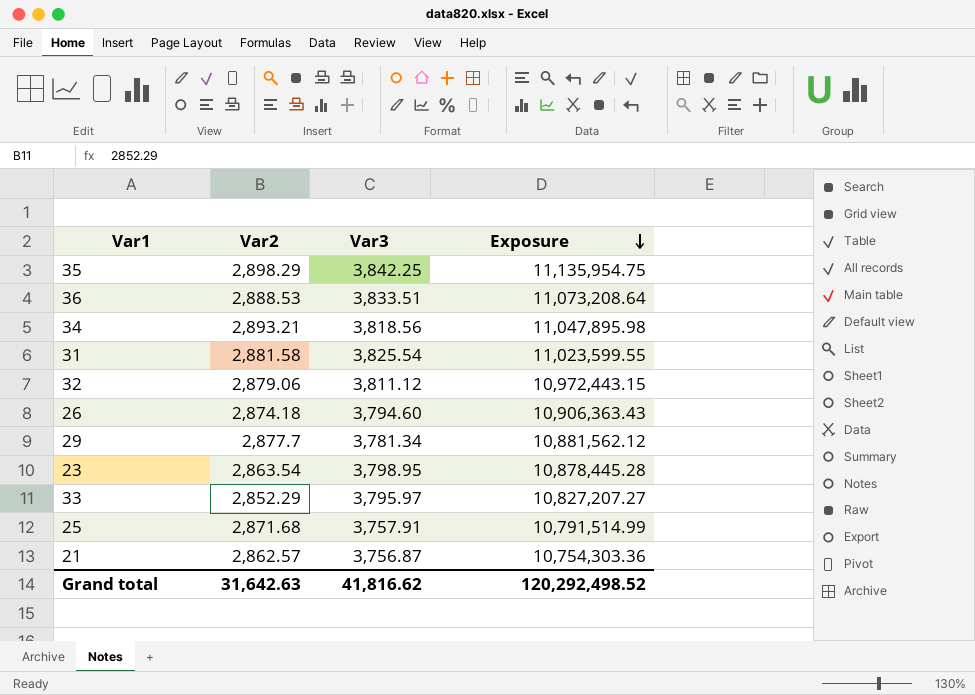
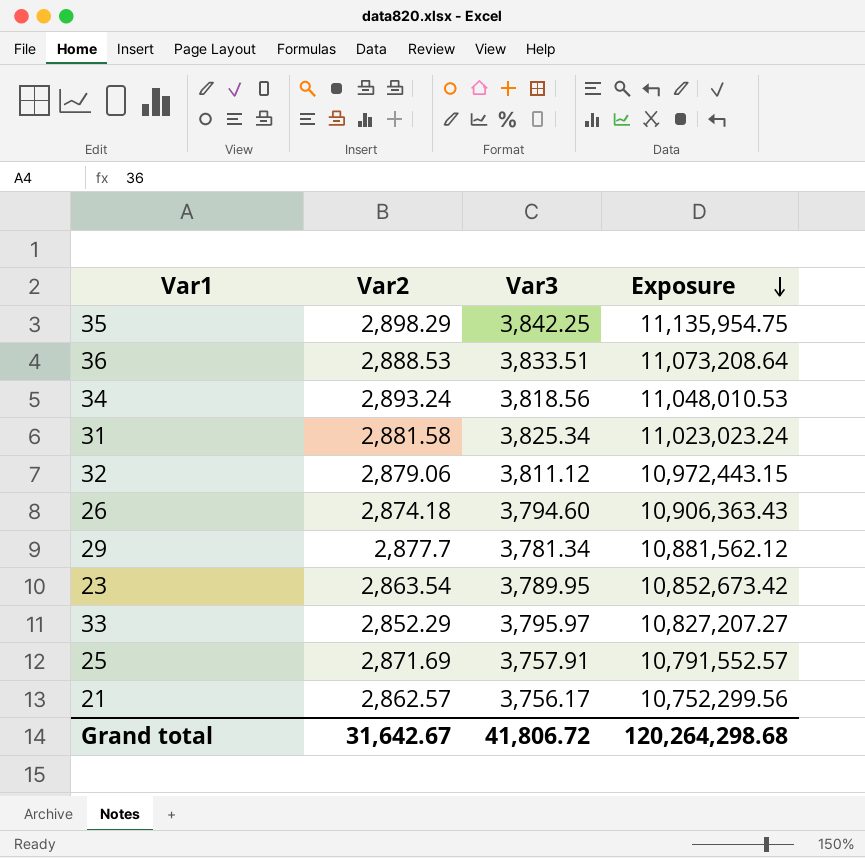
34 | Var2: 2,893.21 -> 2,893.24
34 | Exposure: 11,047,895.98 -> 11,048,010.53
31 | Var3: 3,825.54 -> 3,825.34
31 | Exposure: 11,023,599.55 -> 11,023,023.24
23 | Var3: 3,798.95 -> 3,789.95
23 | Exposure: 10,878,445.28 -> 10,852,673.42
25 | Var2: 2,871.68 -> 2,871.69
25 | Exposure: 10,791,514.99 -> 10,791,552.57
21 | Var3: 3,756.87 -> 3,756.17
21 | Exposure: 10,754,303.36 -> 10,752,299.56
Grand total | Var2: 31,642.63 -> 31,642.67
Grand total | Var3: 41,816.62 -> 41,806.72
Grand total | Exposure: 120,292,498.52 -> 120,264,298.68

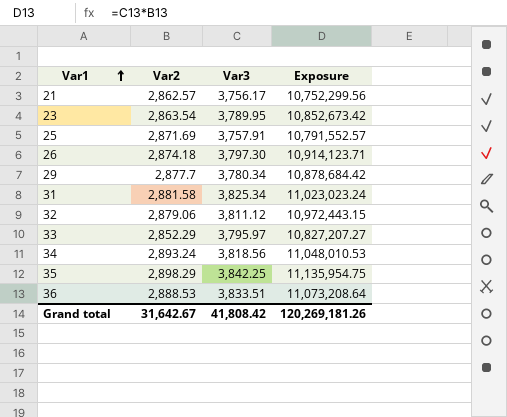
row order: Exposure descending -> Var1 ascending
26 | Var3: 3,794.60 -> 3,797.30
26 | Exposure: 10,906,363.43 -> 10,914,123.71
29 | Var3: 3,781.34 -> 3,780.34
29 | Exposure: 10,881,562.12 -> 10,878,684.42
Grand total | Var3: 41,806.72 -> 41,808.42
Grand total | Exposure: 120,264,298.68 -> 120,269,181.26

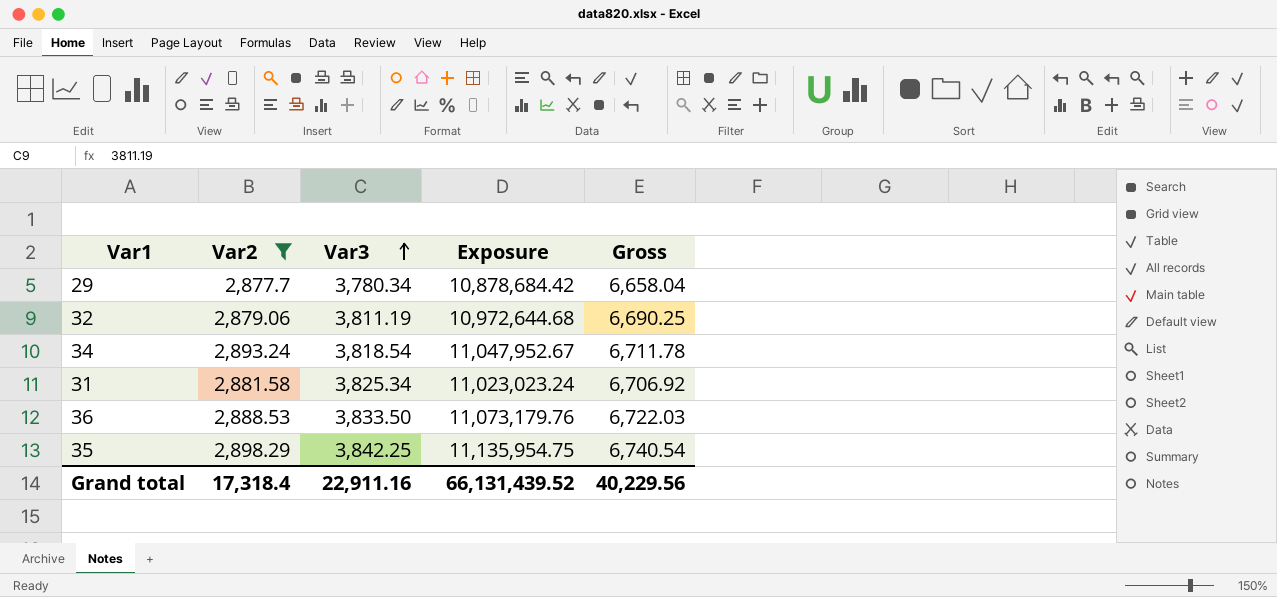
filter: none -> Var2 >= 2,877.7
row order: Var1 ascending -> Var3 ascending
column Gross | formula: none -> [Var2] + [Var3]
32 | Var3: 3,811.12 -> 3,811.19
32 | Exposure: 10,972,443.15 -> 10,972,644.68
34 | Var3: 3,818.56 -> 3,818.54
34 | Exposure: 11,048,010.53 -> 11,047,952.67
36 | Var3: 3,833.51 -> 3,833.50
36 | Exposure: 11,073,208.64 -> 11,073,179.76
Grand total | Var2: 31,642.67 -> 17,318.4
Grand total | Var3: 41,808.42 -> 22,911.16
Grand total | Exposure: 120,269,181.26 -> 66,131,439.52

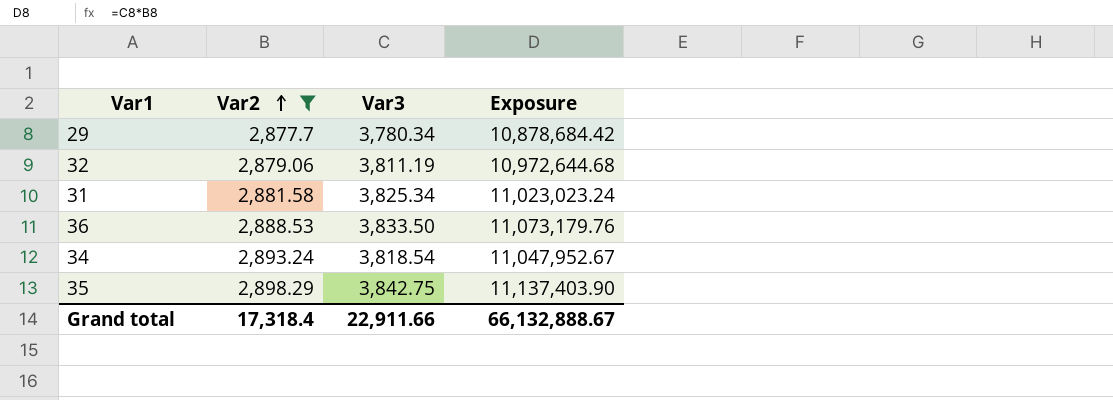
row order: Var3 ascending -> Var2 ascending
column Gross | formula: [Var2] + [Var3] -> none
35 | Var3: 3,842.25 -> 3,842.75
35 | Exposure: 11,135,954.75 -> 11,137,403.90
Grand total | Var3: 22,911.16 -> 22,911.66
Grand total | Exposure: 66,131,439.52 -> 66,132,888.67

